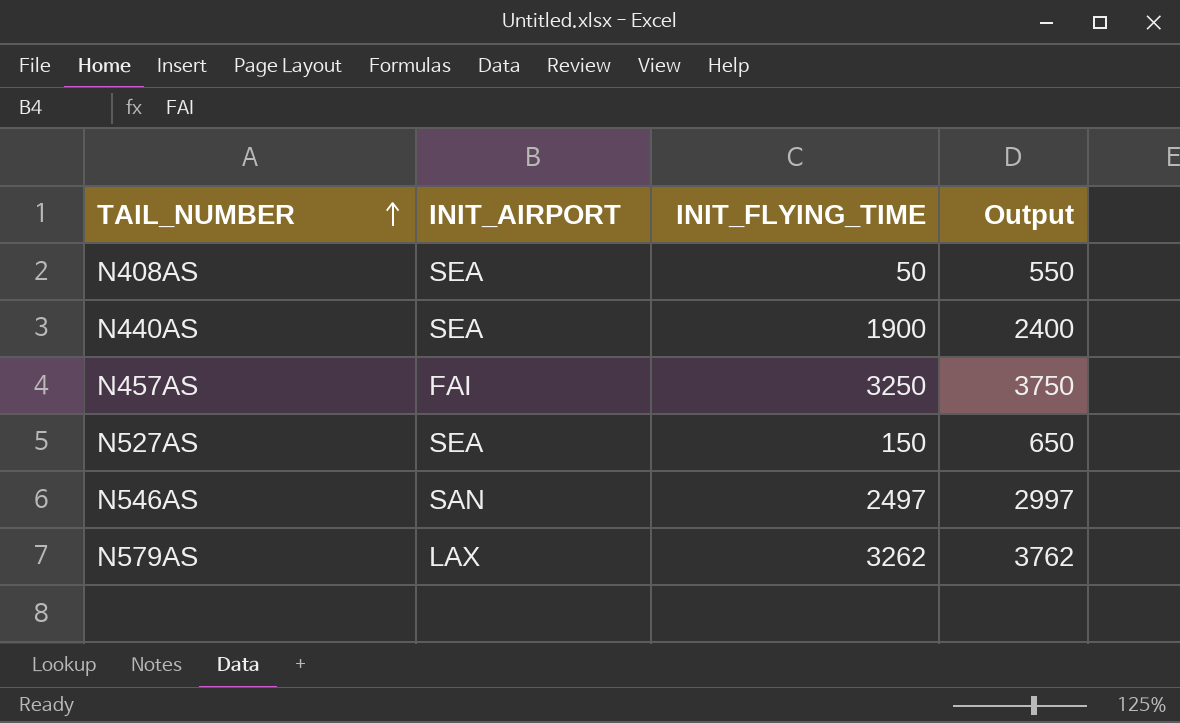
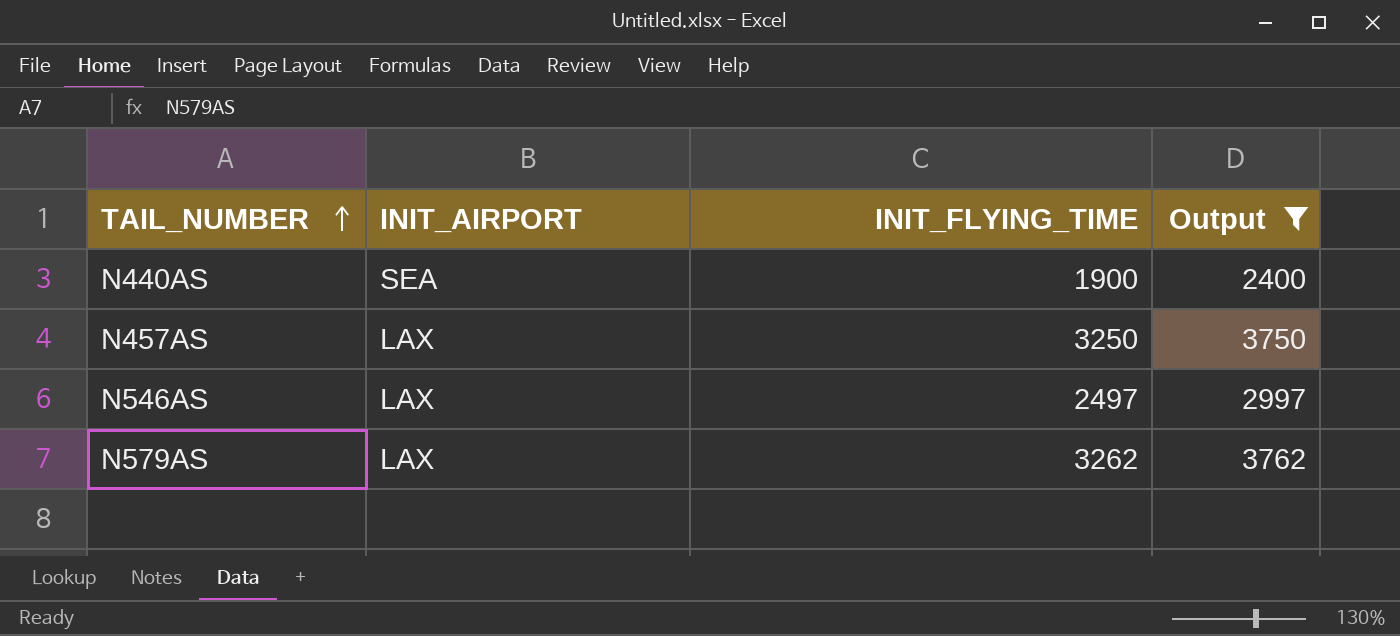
filter: none -> Output >= 2400
N457AS | INIT_AIRPORT: FAI -> LAX
N546AS | INIT_AIRPORT: SAN -> LAX

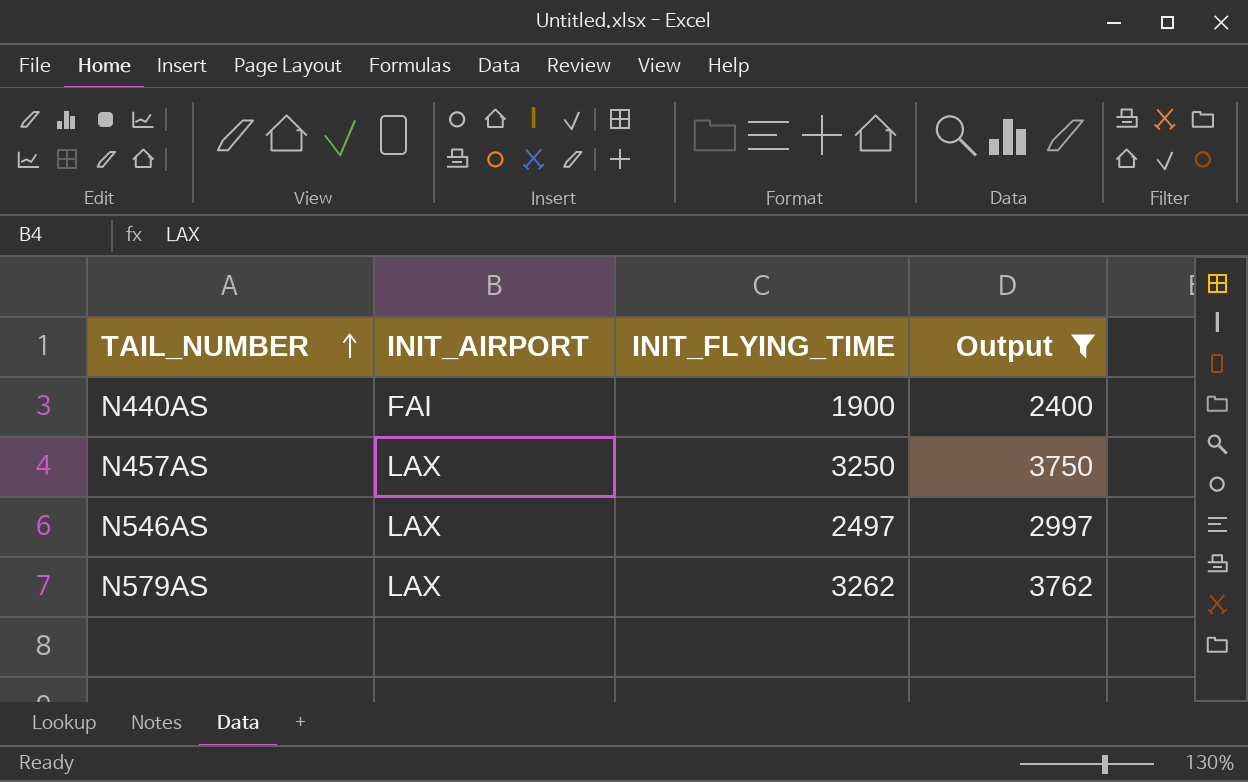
N440AS | INIT_AIRPORT: SEA -> FAI

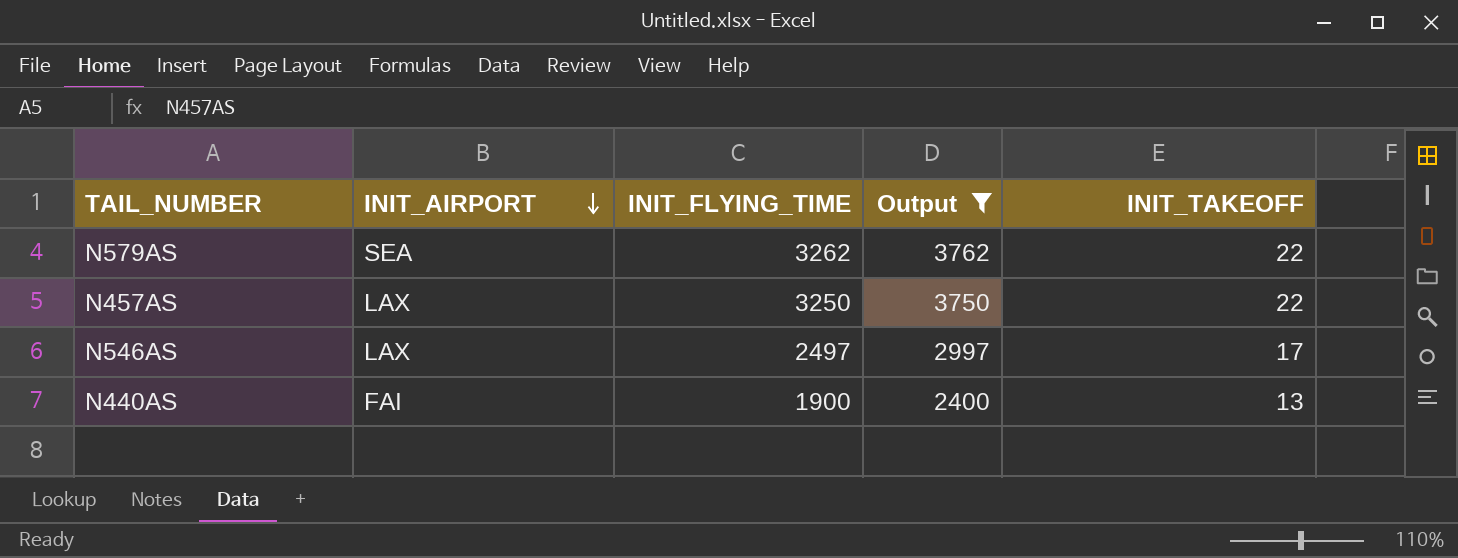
row order: TAIL_NUMBER ascending -> INIT_AIRPORT descending
column INIT_TAKEOFF | position: none -> 5
N579AS | INIT_AIRPORT: LAX -> SEA

